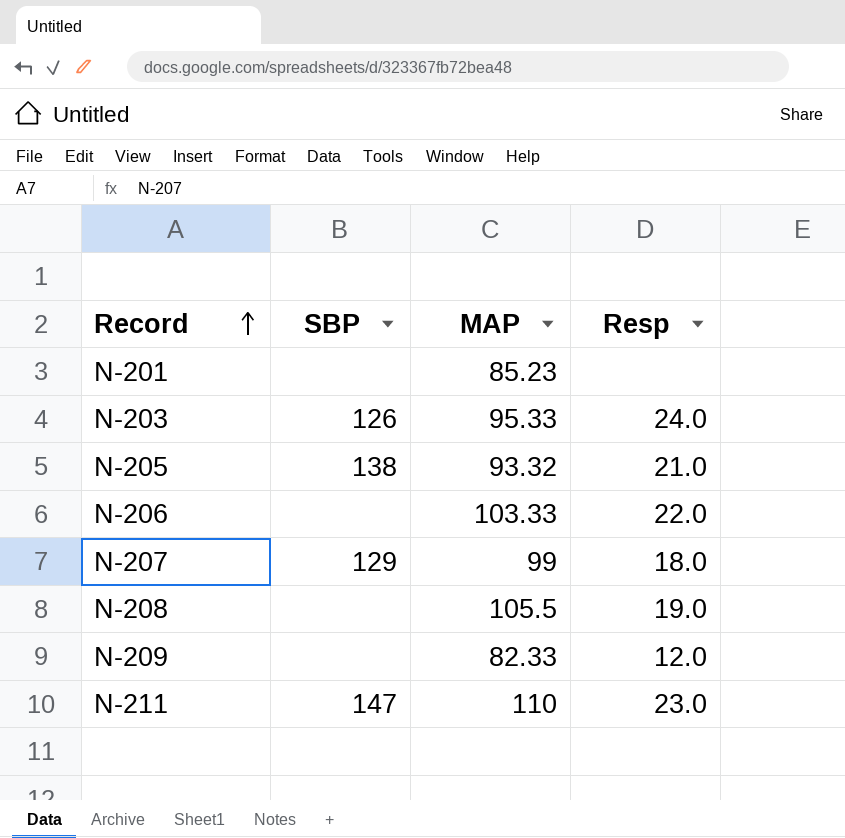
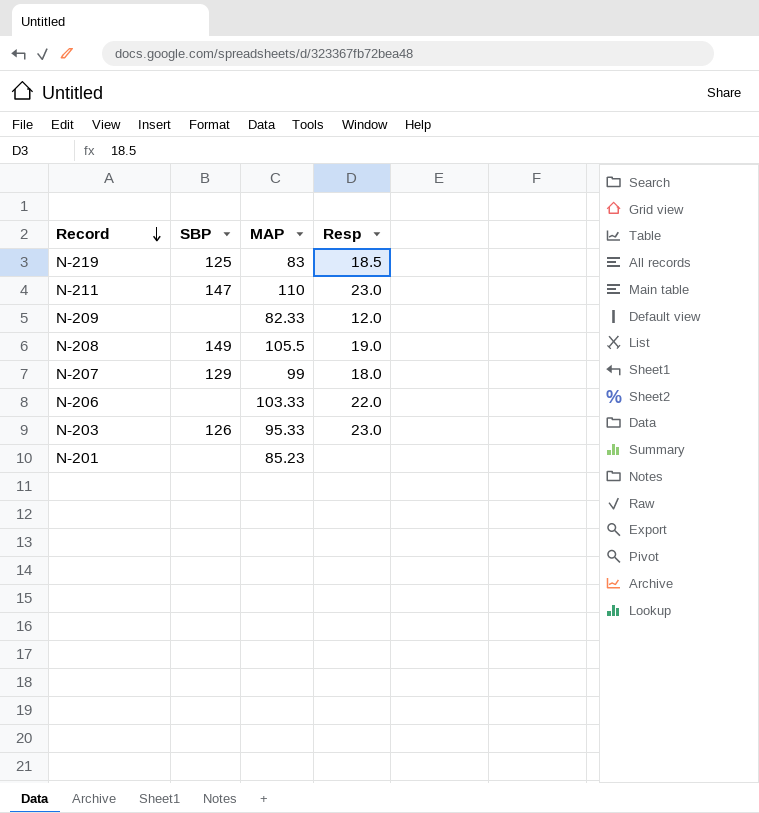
row order: Record ascending -> Record descending
row N-205: 138 | 93.32 | 21.0 -> none
row N-219: none -> 125 | 83 | 18.5
N-208 | SBP: none -> 149
N-203 | Resp: 24.0 -> 23.0

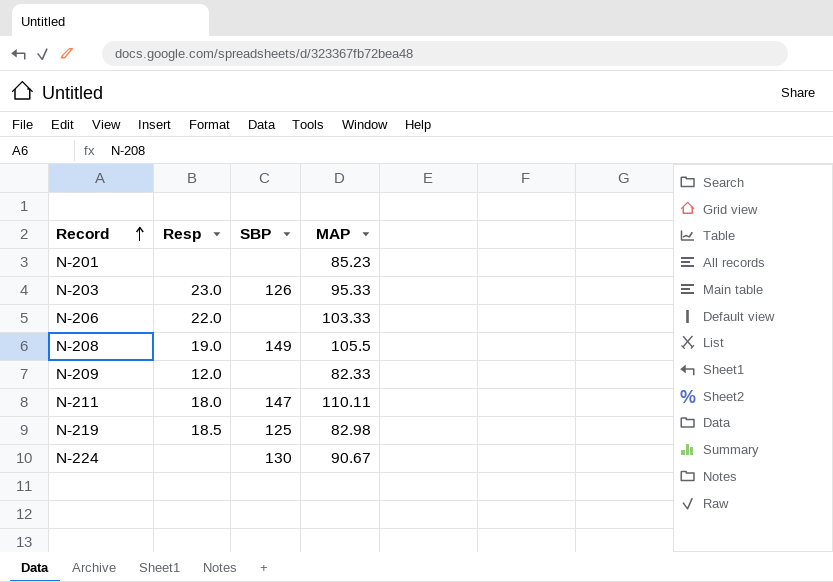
row order: Record descending -> Record ascending
column Resp | position: 4 -> 2
row N-207: 129 | 99 | 18.0 -> none
N-211 | Resp: 23.0 -> 18.0
N-211 | MAP: 110 -> 110.11
N-219 | MAP: 83 -> 82.98
row N-224: none -> none | 130 | 90.67

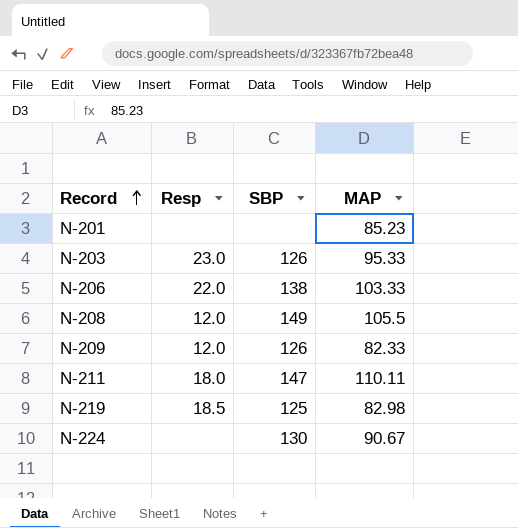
N-206 | SBP: none -> 138
N-208 | Resp: 19.0 -> 12.0
N-209 | SBP: none -> 126

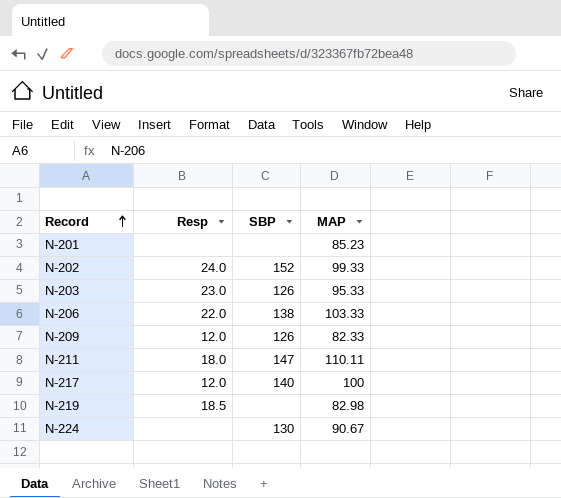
row N-208: 12.0 | 149 | 105.5 -> none
row N-202: none -> 24.0 | 152 | 99.33
row N-217: none -> 12.0 | 140 | 100
N-219 | SBP: 125 -> none

